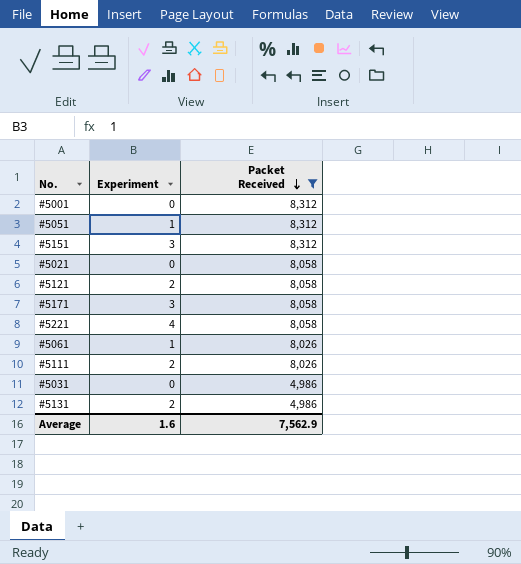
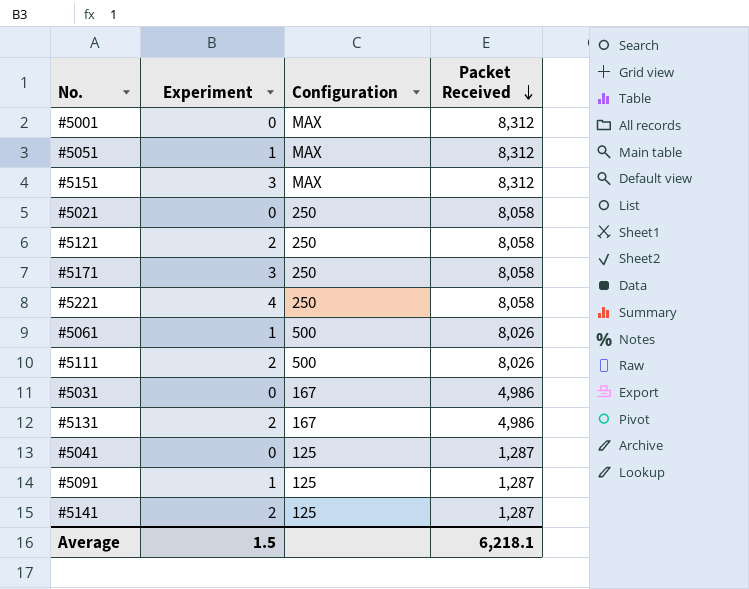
filter: Packet Received != 1,287 -> none
column Configuration | position: none -> 3
Average | Experiment: 1.6 -> 1.5
Average | Packet Received: 7,562.9 -> 6,218.1

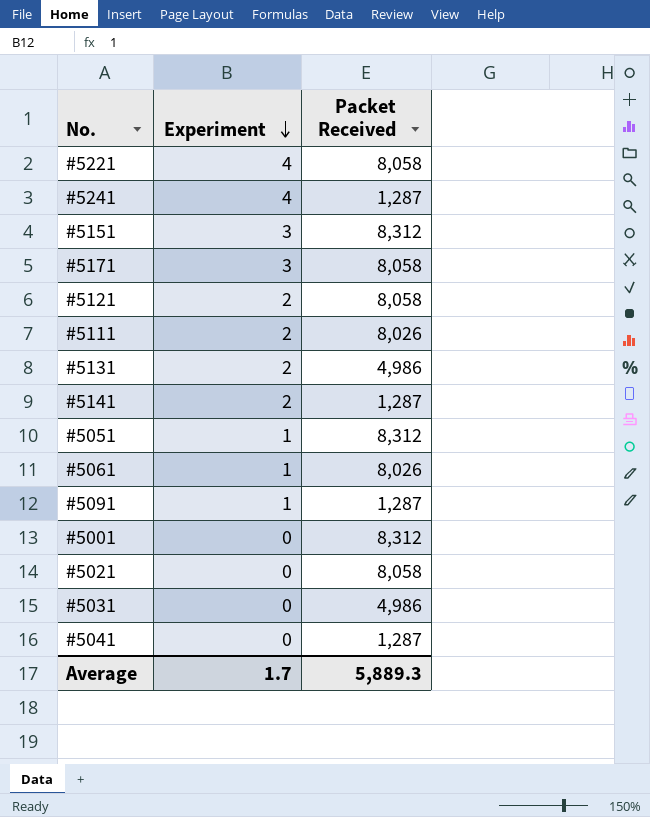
row order: Packet Received descending -> Experiment descending
column Configuration | position: 3 -> none
row #5241: none -> 4 | 1,287
Average | Experiment: 1.5 -> 1.7
Average | Packet Received: 6,218.1 -> 5,889.3

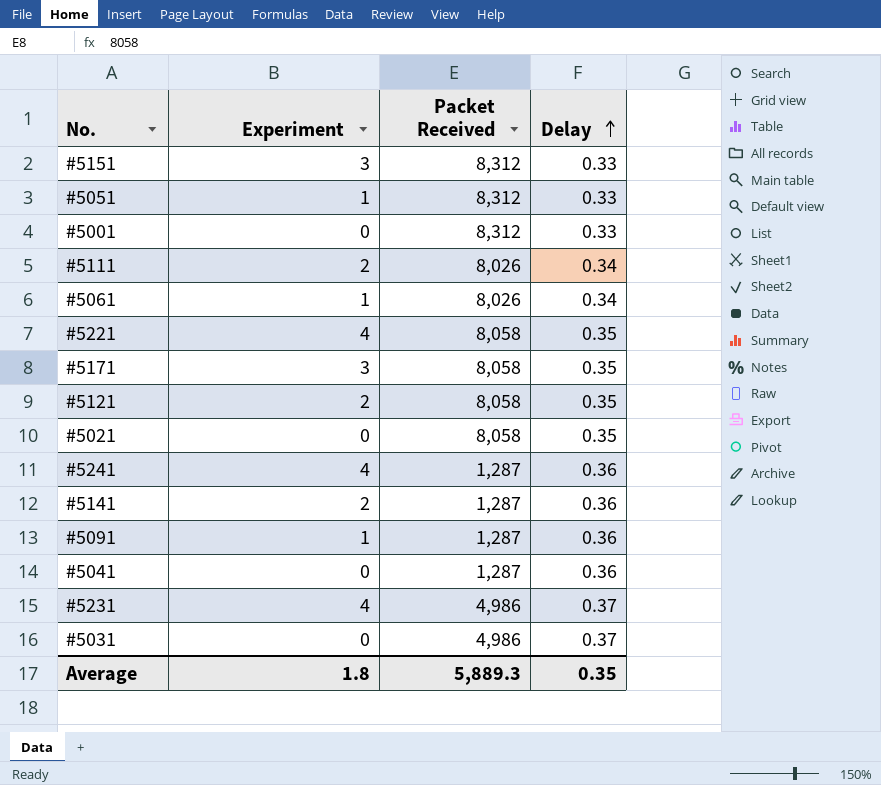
row order: Experiment descending -> Delay ascending
column Delay | position: none -> 4
row #5131: 2 | 4,986 -> none
row #5231: none -> 4 | 4,986 | 0.37
Average | Experiment: 1.7 -> 1.8

